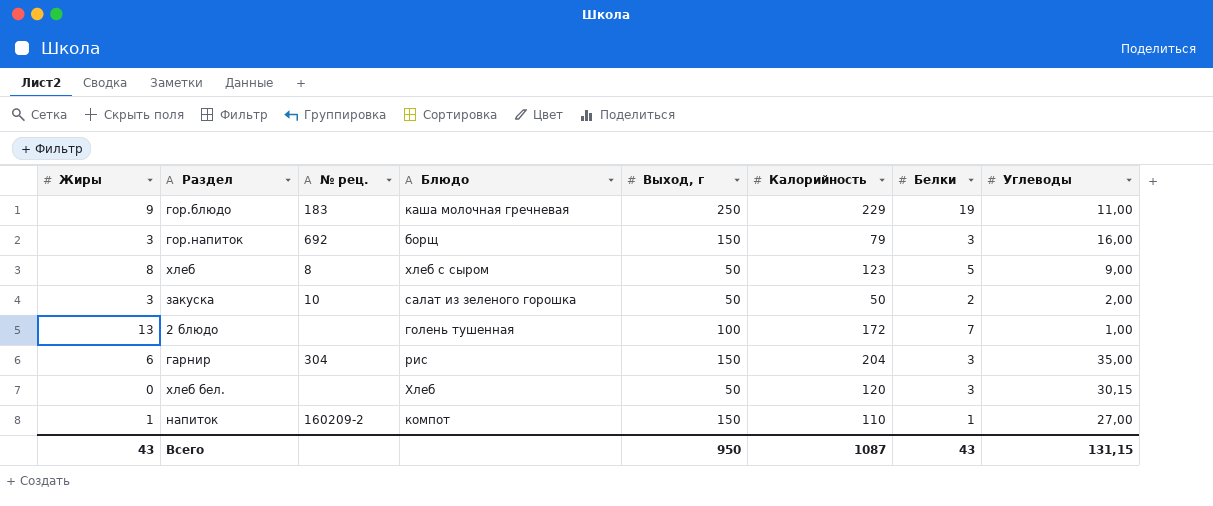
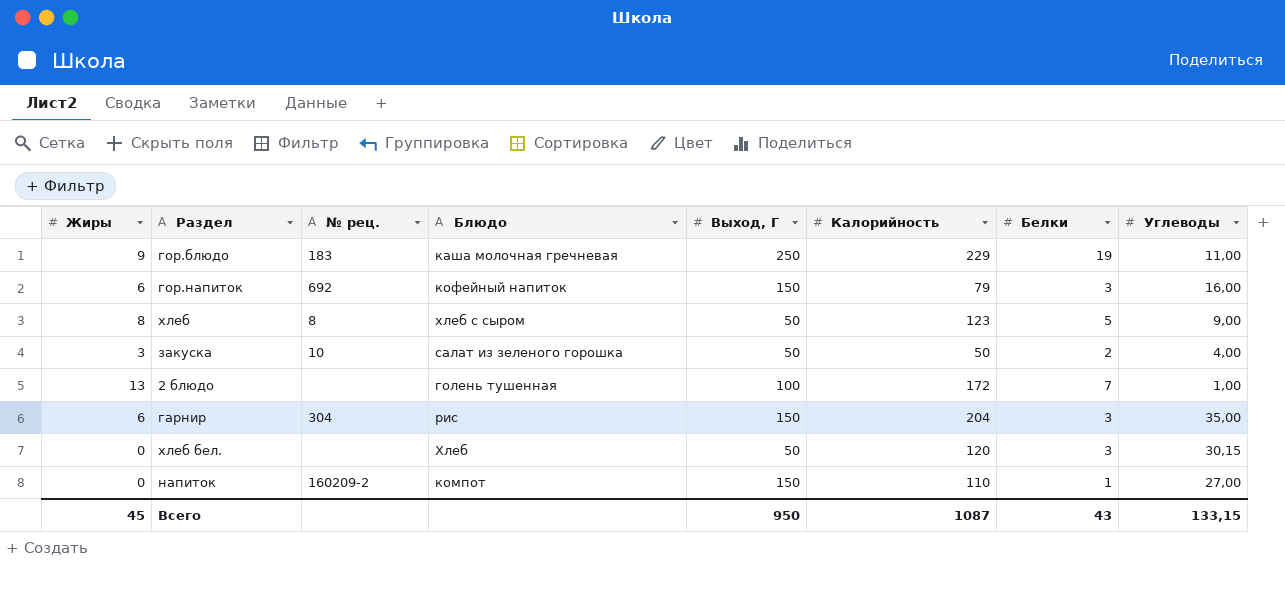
column name: Выход, г -> Выход, Г
гор.напиток | Жиры: 3 -> 6
гор.напиток | Блюдо: борщ -> кофейный напиток
закуска | Углеводы: 2,00 -> 4,00
напиток | Жиры: 1 -> 0
Всего | Жиры: 43 -> 45
Всего | Углеводы: 131,15 -> 133,15

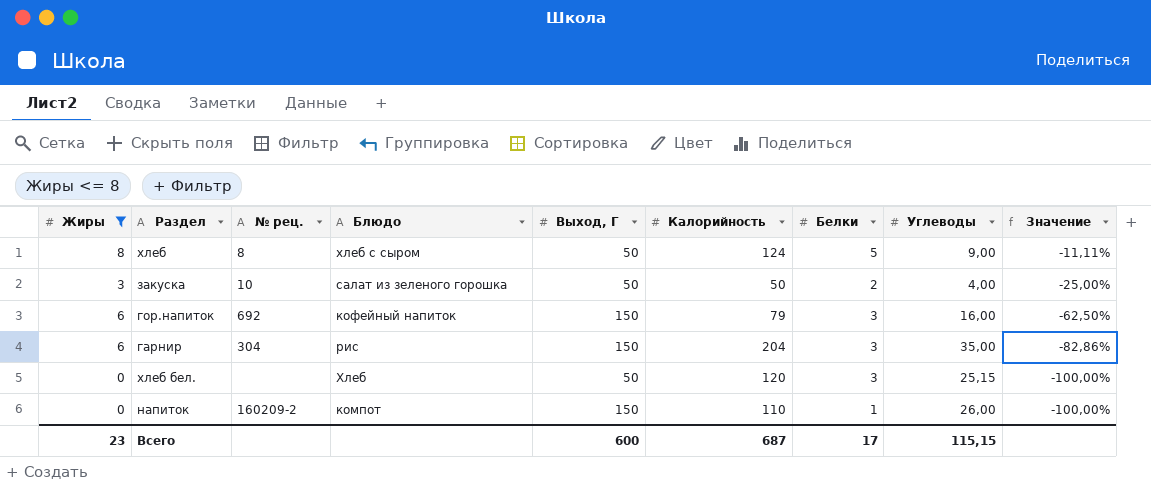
filter: none -> Жиры <= 8
row order: none -> Значение descending
column Значение | formula: none -> ([Жиры] - [Углеводы]) / [Углеводы]
хлеб | Калорийность: 123 -> 124
хлеб бел. | Углеводы: 30,15 -> 25,15
напиток | Углеводы: 27,00 -> 26,00
Всего | Жиры: 45 -> 23
Всего | Выход, Г: 950 -> 600
Всего | Калорийность: 1087 -> 687
Всего | Белки: 43 -> 17
Всего | Углеводы: 133,15 -> 115,15

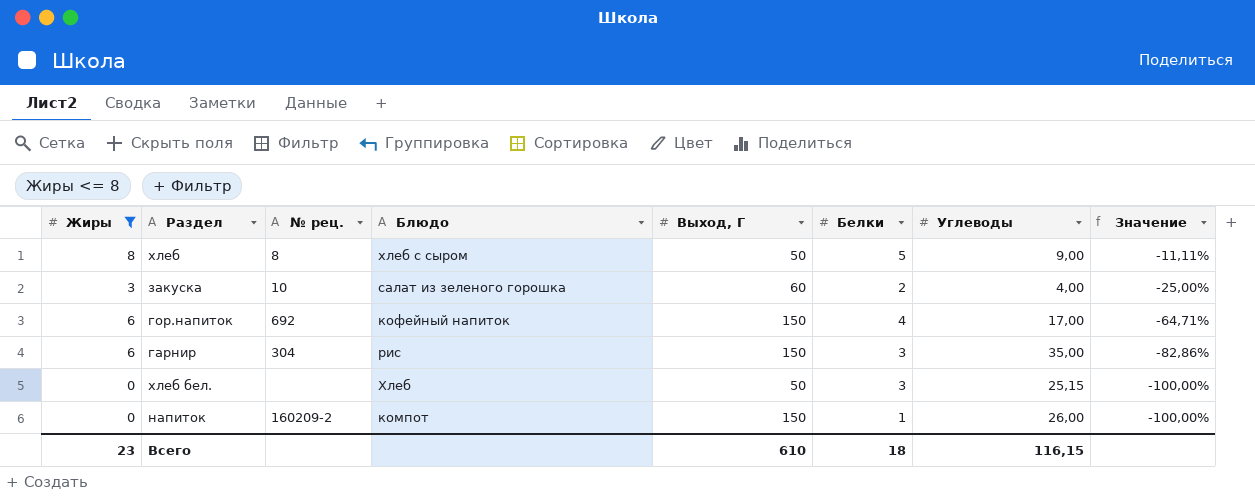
column Калорийность | position: 6 -> none
закуска | Выход, Г: 50 -> 60
гор.напиток | Белки: 3 -> 4
гор.напиток | Углеводы: 16,00 -> 17,00
гор.напиток | Значение: -62,50% -> -64,71%
Всего | Выход, Г: 600 -> 610
Всего | Белки: 17 -> 18
Всего | Углеводы: 115,15 -> 116,15

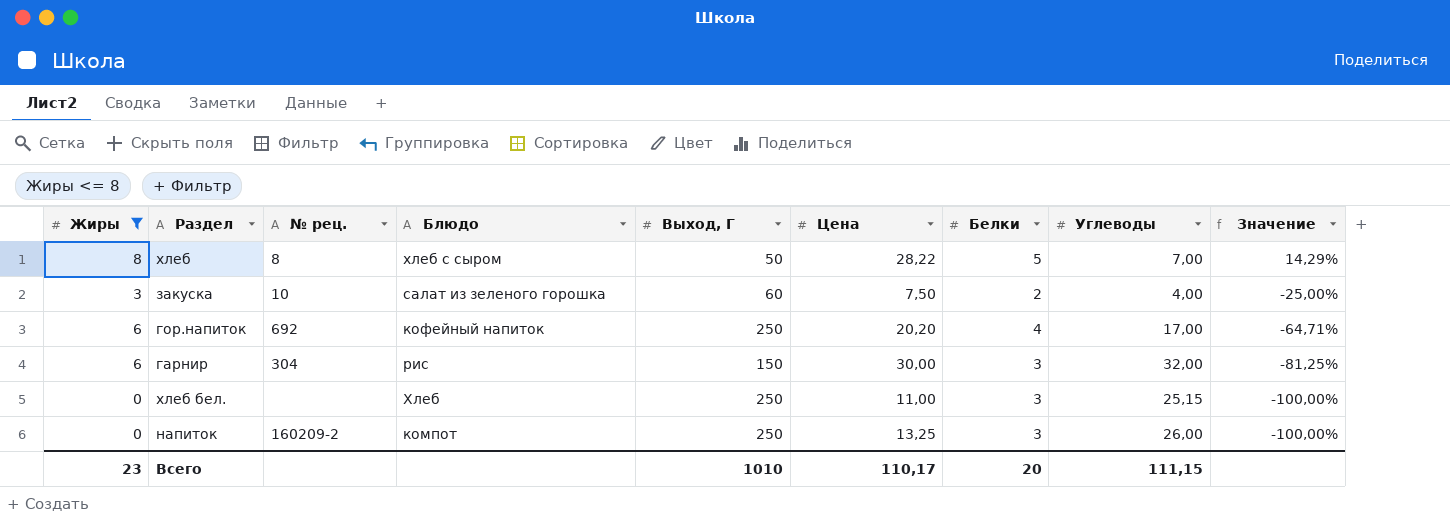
column Цена | position: none -> 6
хлеб | Углеводы: 9,00 -> 7,00
хлеб | Значение: -11,11% -> 14,29%
гор.напиток | Выход, Г: 150 -> 250
гарнир | Углеводы: 35,00 -> 32,00
гарнир | Значение: -82,86% -> -81,25%
хлеб бел. | Выход, Г: 50 -> 250
напиток | Выход, Г: 150 -> 250
напиток | Белки: 1 -> 3
Всего | Выход, Г: 610 -> 1010
Всего | Белки: 18 -> 20
Всего | Углеводы: 116,15 -> 111,15

